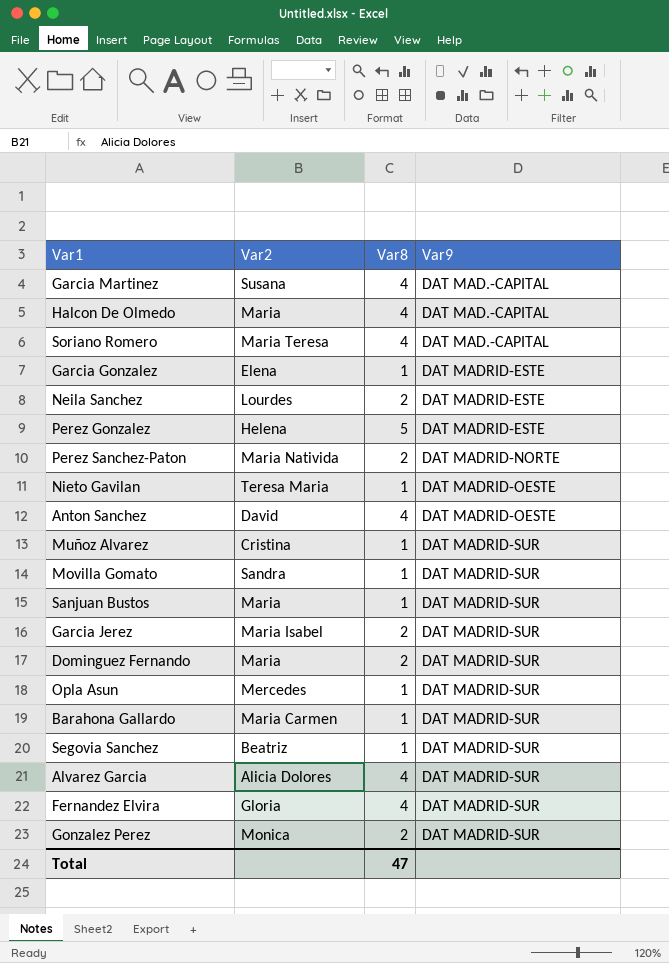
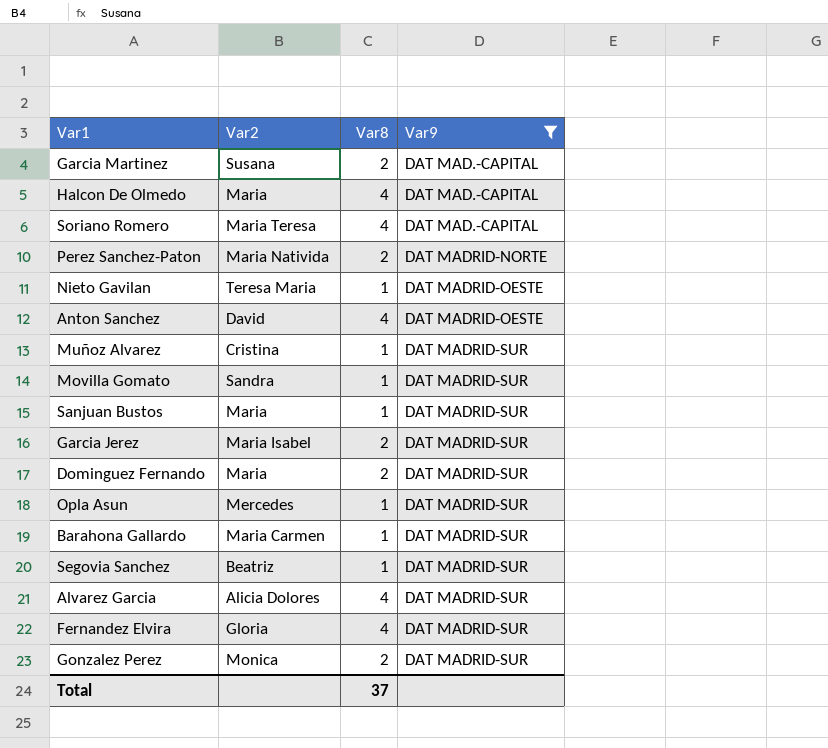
filter: none -> Var9 != DAT MADRID-ESTE
Garcia Martinez | Var8: 4 -> 2
Total | Var8: 47 -> 37

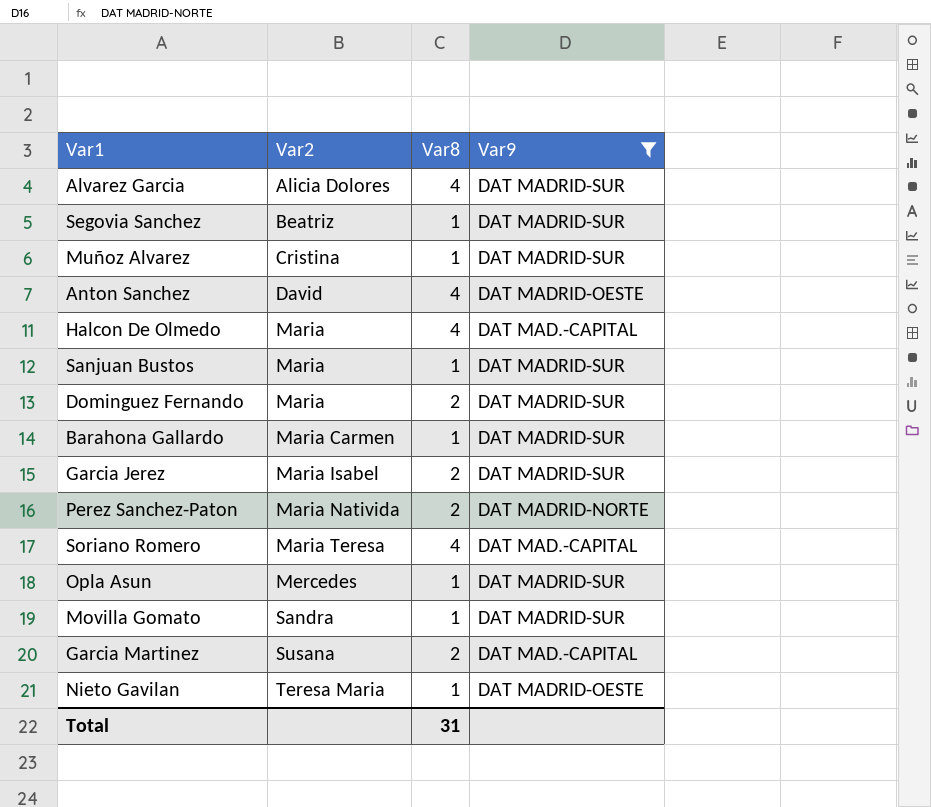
row order: Var9 ascending -> Var2 ascending
row Fernandez Elvira: Gloria | 4 | DAT MADRID-SUR -> none
row Gonzalez Perez: Monica | 2 | DAT MADRID-SUR -> none
Total | Var8: 37 -> 31

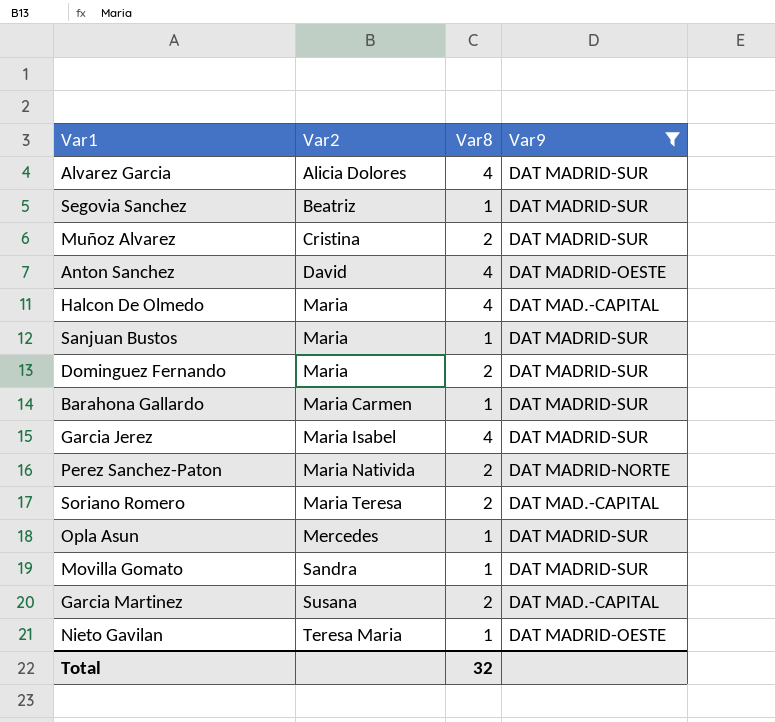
Muñoz Alvarez | Var8: 1 -> 2
Garcia Jerez | Var8: 2 -> 4
Soriano Romero | Var8: 4 -> 2
Total | Var8: 31 -> 32

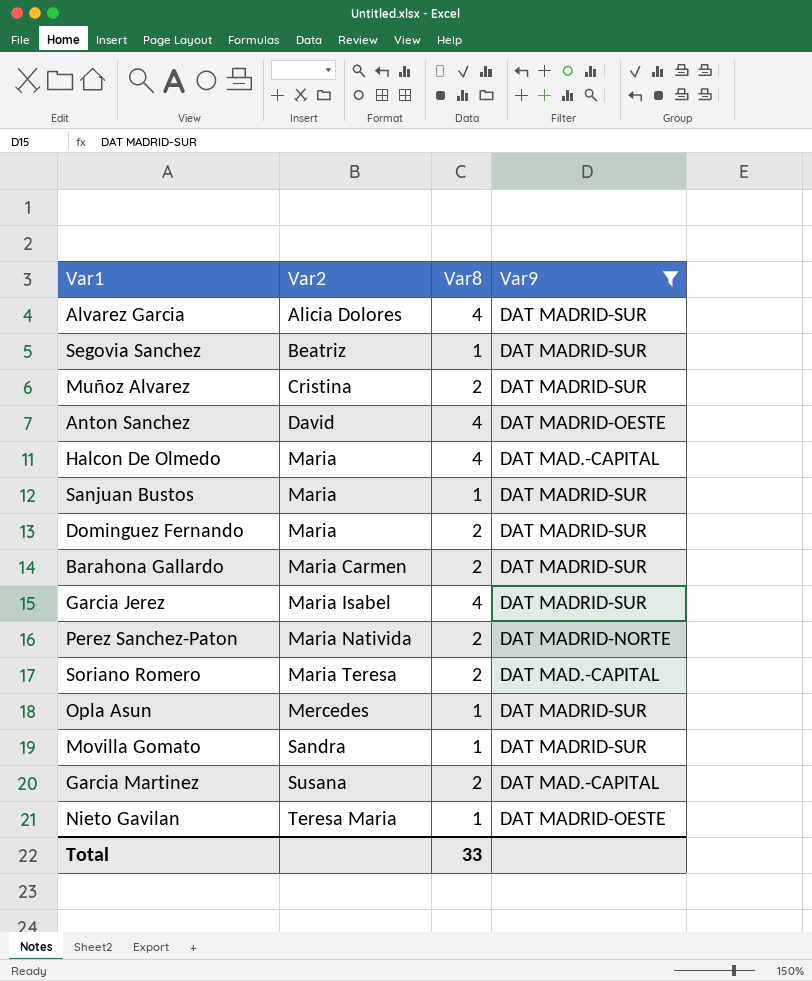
Barahona Gallardo | Var8: 1 -> 2
Total | Var8: 32 -> 33

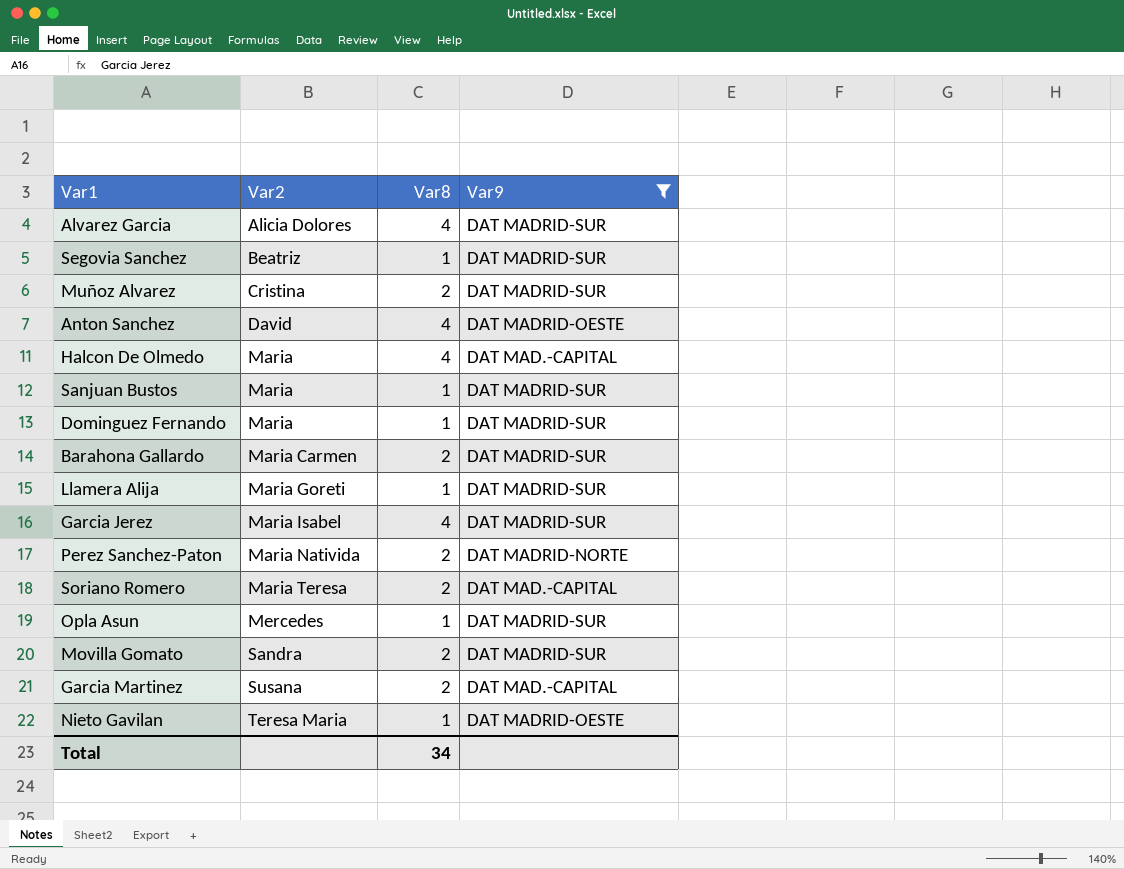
Dominguez Fernando | Var8: 2 -> 1
row Llamera Alija: none -> Maria Goreti | 1 | DAT MADRID-SUR
Movilla Gomato | Var8: 1 -> 2
Total | Var8: 33 -> 34

